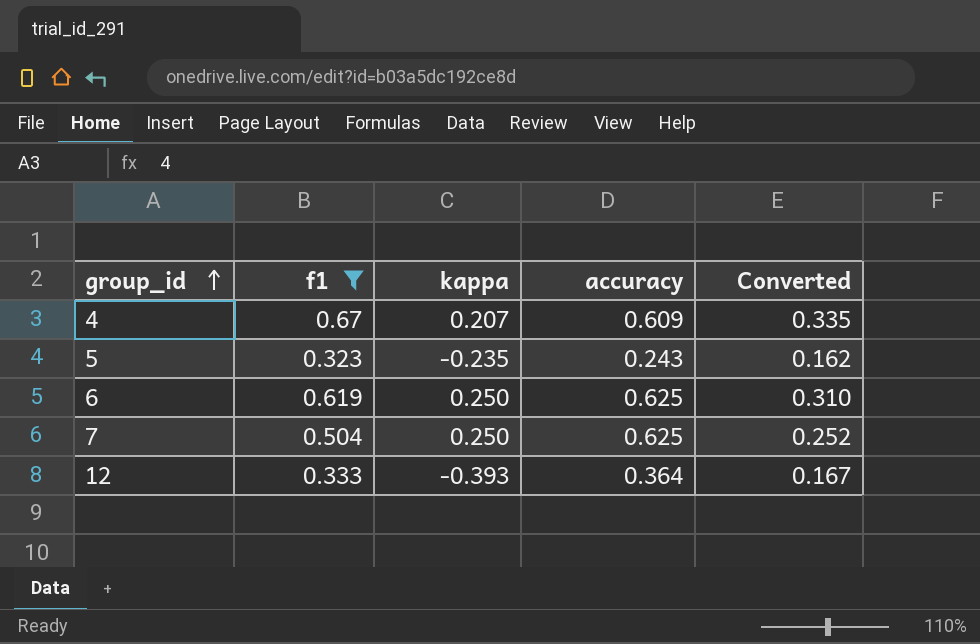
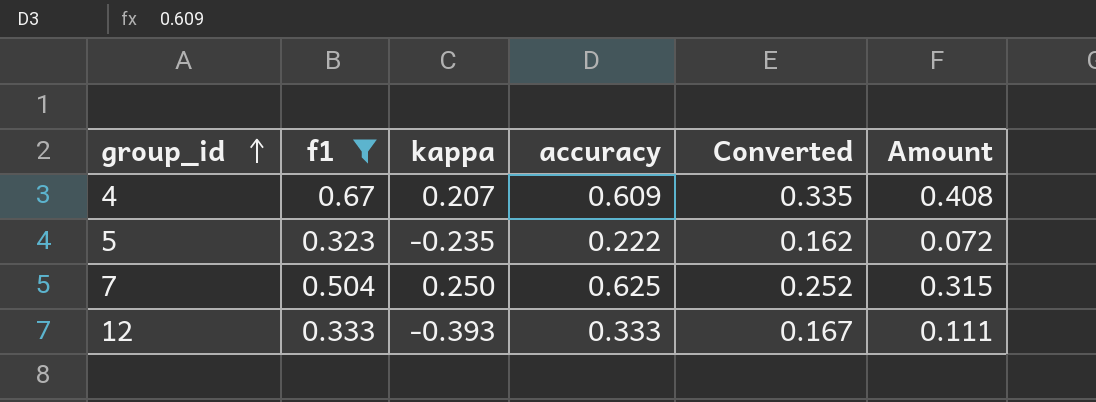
column Amount | formula: none -> [f1] * [accuracy]
row 6: 0.619 | 0.250 | 0.625 | 0.310 -> none
5 | accuracy: 0.243 -> 0.222
12 | accuracy: 0.364 -> 0.333

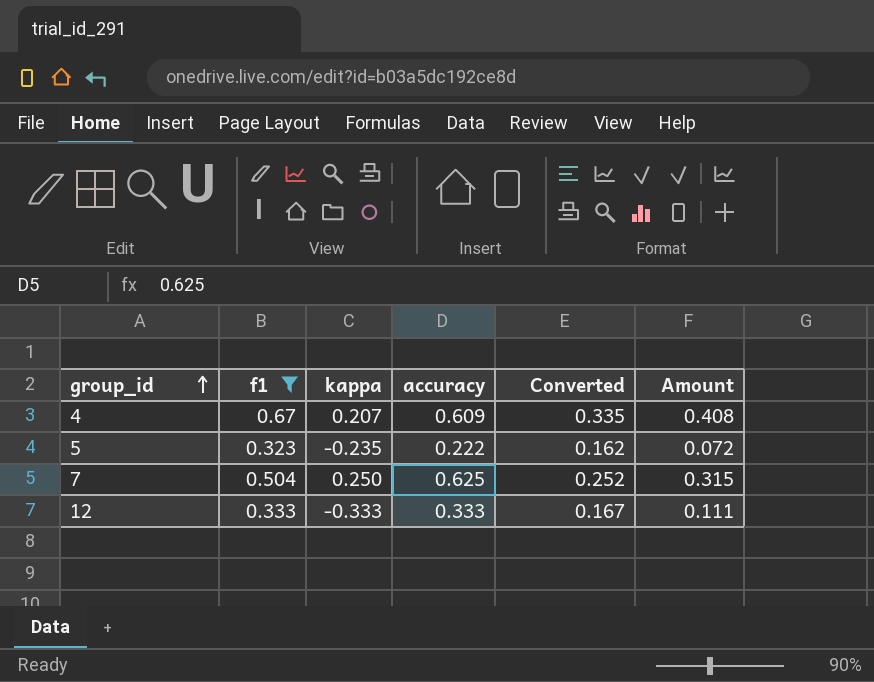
12 | kappa: -0.393 -> -0.333

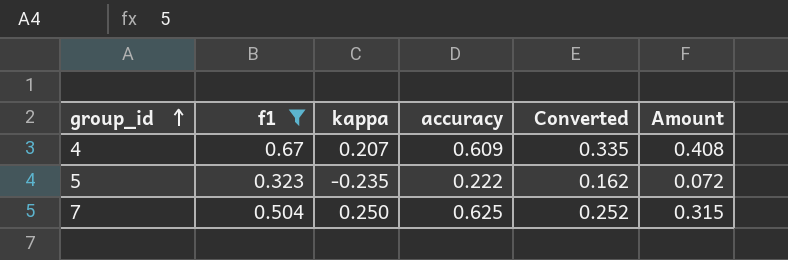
row 12: 0.333 | -0.333 | 0.333 | 0.167 | 0.111 -> none

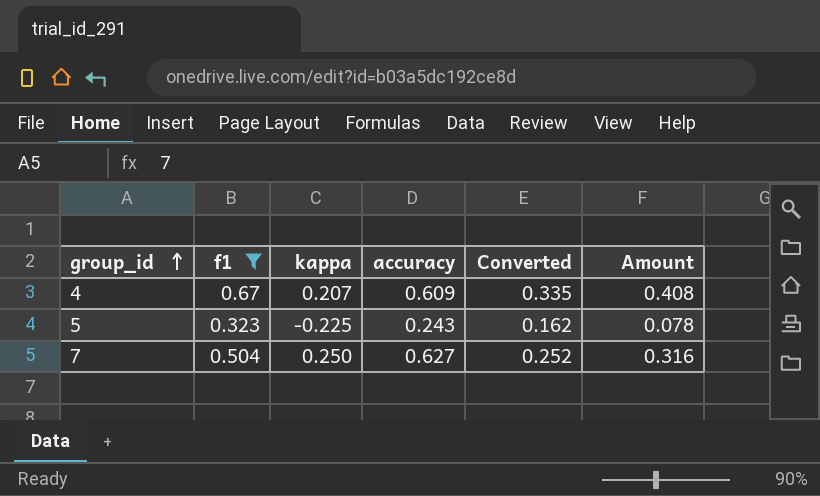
5 | kappa: -0.235 -> -0.225
5 | accuracy: 0.222 -> 0.243
5 | Amount: 0.072 -> 0.078
7 | accuracy: 0.625 -> 0.627
7 | Amount: 0.315 -> 0.316

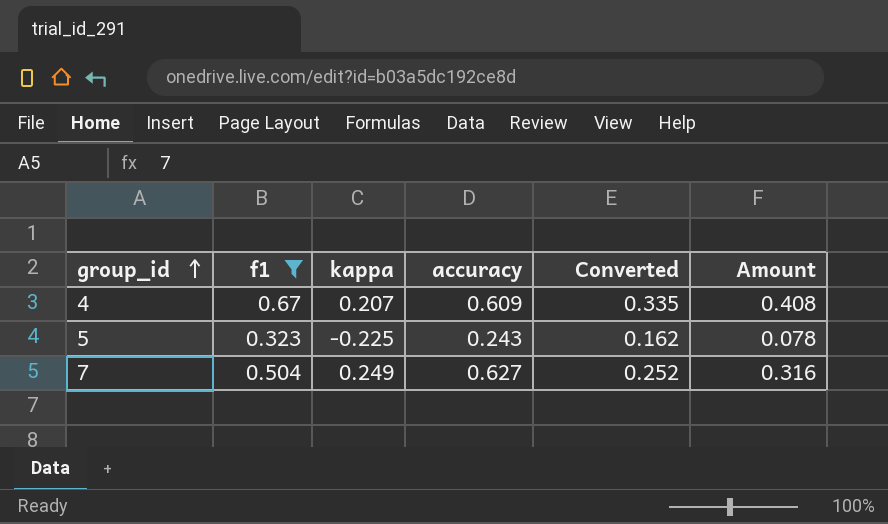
7 | kappa: 0.250 -> 0.249

